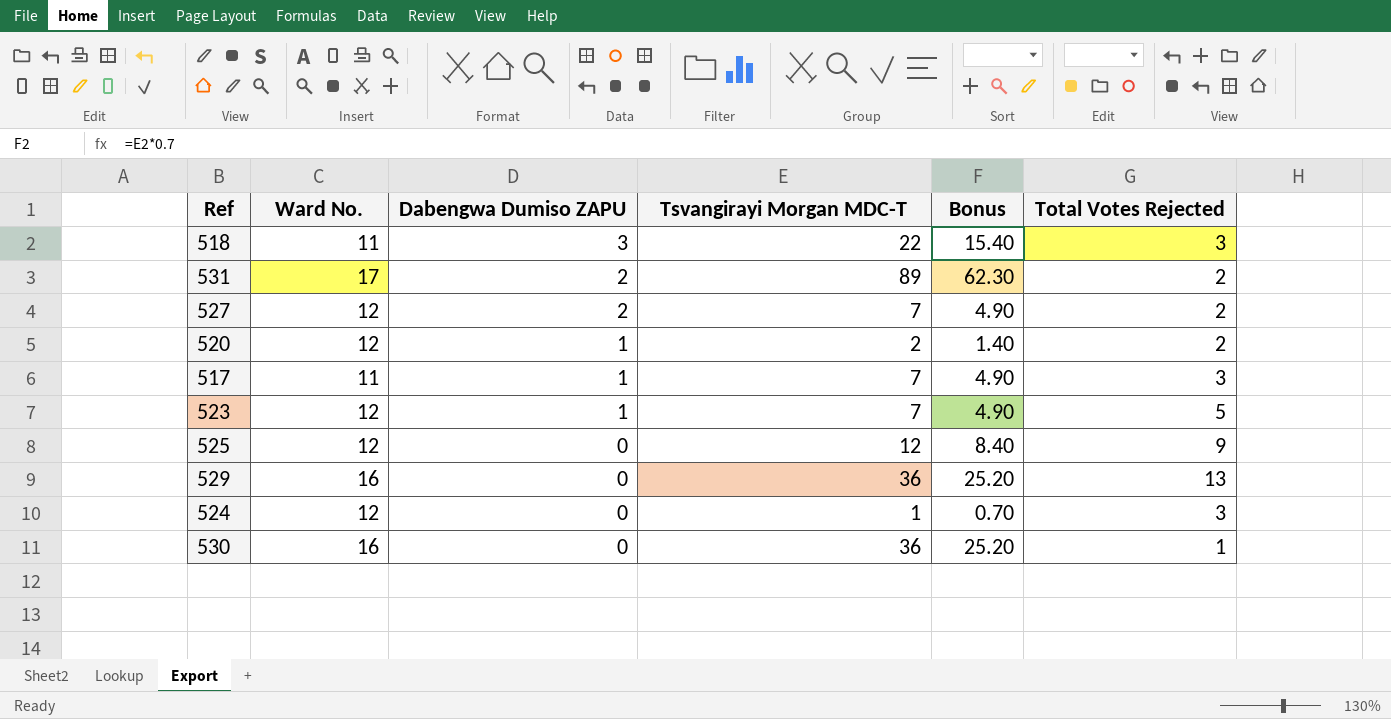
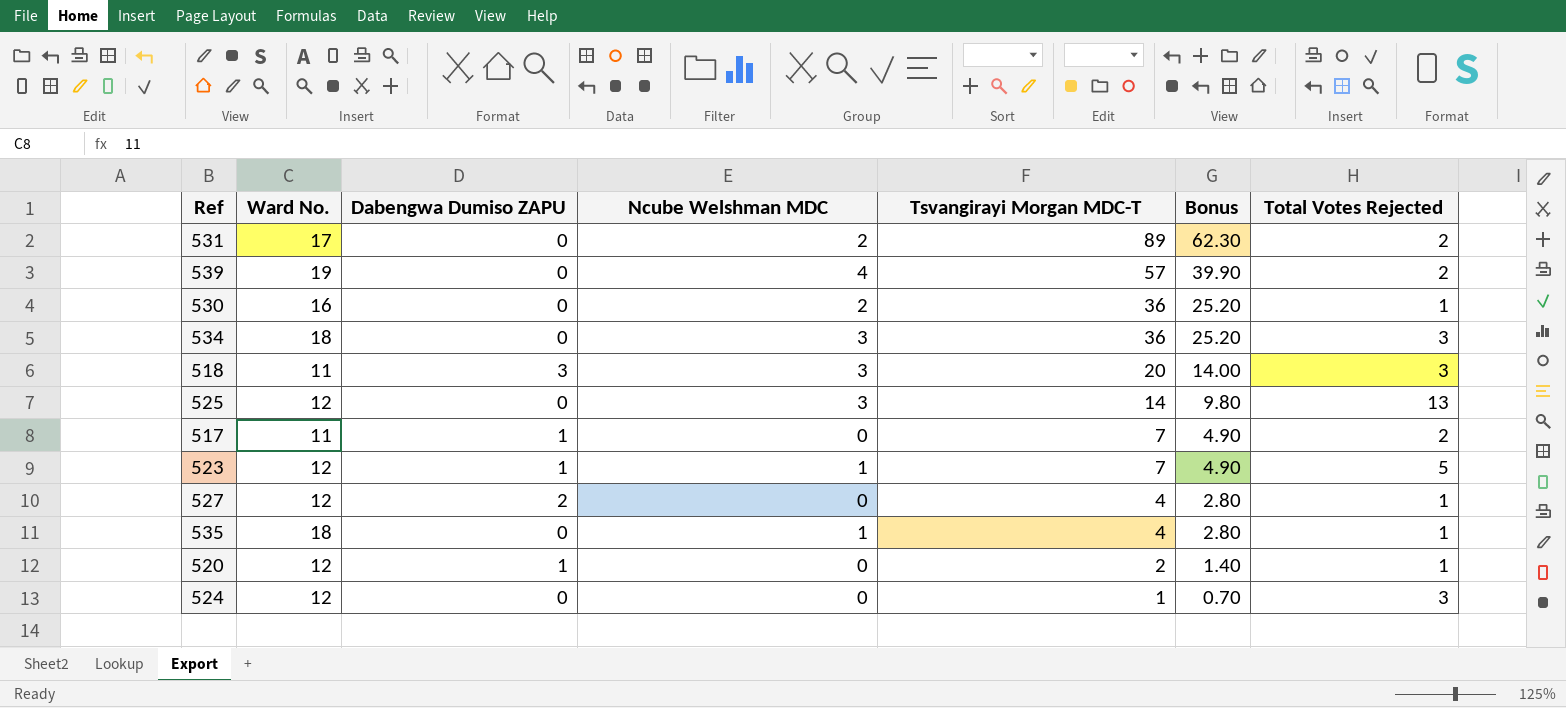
row order: Dabengwa Dumiso ZAPU descending -> Tsvangirayi Morgan MDC-T descending
column Ncube Welshman MDC | position: none -> 4
row 529: 16 | 0 | 36 | 25.20 | 13 -> none
531 | Dabengwa Dumiso ZAPU: 2 -> 0
row 539: none -> 19 | 0 | 4 | 57 | 39.90 | 2
row 534: none -> 18 | 0 | 3 | 36 | 25.20 | 3
518 | Tsvangirayi Morgan MDC-T: 22 -> 20
518 | Bonus: 15.40 -> 14.00
525 | Tsvangirayi Morgan MDC-T: 12 -> 14
525 | Bonus: 8.40 -> 9.80
525 | Total Votes Rejected: 9 -> 13
517 | Total Votes Rejected: 3 -> 2
527 | Tsvangirayi Morgan MDC-T: 7 -> 4
527 | Bonus: 4.90 -> 2.80
527 | Total Votes Rejected: 2 -> 1
row 535: none -> 18 | 0 | 1 | 4 | 2.80 | 1
520 | Total Votes Rejected: 2 -> 1

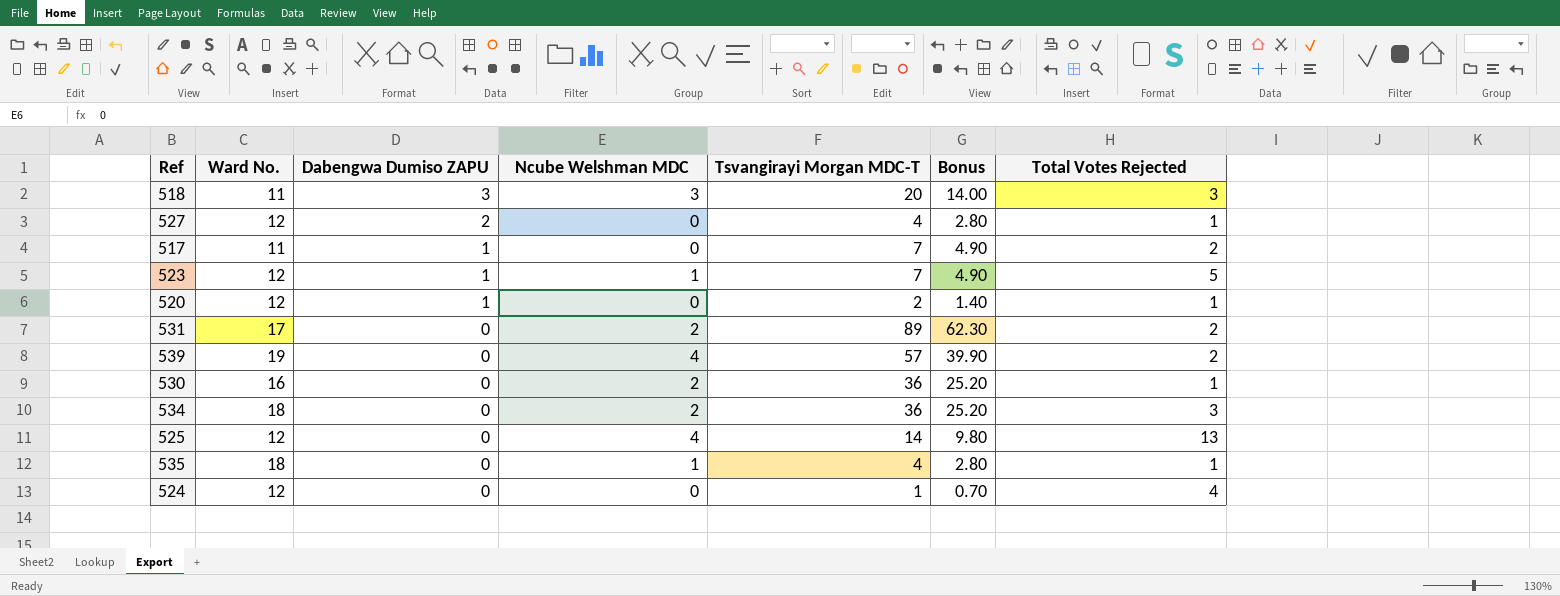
row order: Tsvangirayi Morgan MDC-T descending -> Dabengwa Dumiso ZAPU descending
534 | Ncube Welshman MDC: 3 -> 2
525 | Ncube Welshman MDC: 3 -> 4
524 | Total Votes Rejected: 3 -> 4

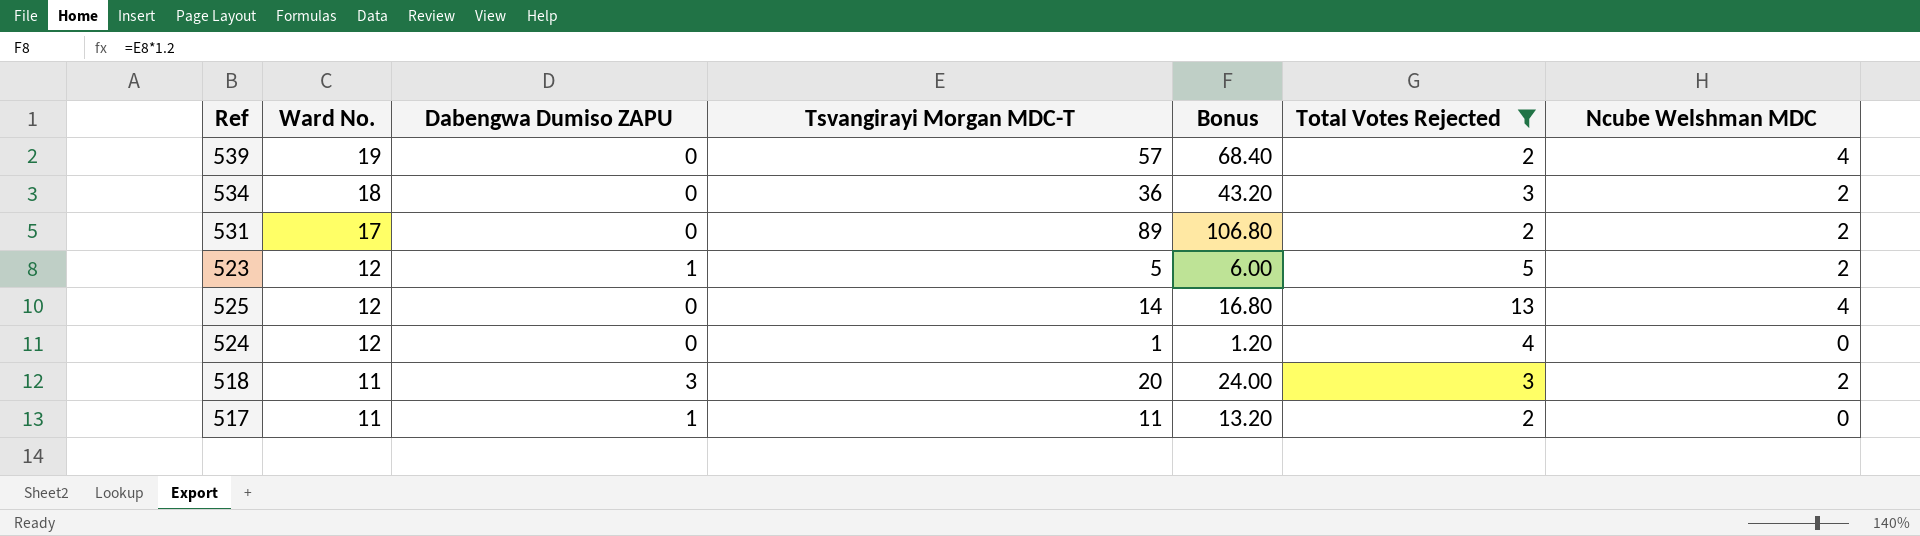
filter: none -> Total Votes Rejected != 1
row order: Dabengwa Dumiso ZAPU descending -> Ward No. descending
column Bonus | formula: [Tsvangirayi Morgan MDC-T] * 0.7 -> [Tsvangirayi Morgan MDC-T] * 1.2
column Ncube Welshman MDC | position: 4 -> 7
523 | Tsvangirayi Morgan MDC-T: 7 -> 5
523 | Ncube Welshman MDC: 1 -> 2
518 | Ncube Welshman MDC: 3 -> 2
517 | Tsvangirayi Morgan MDC-T: 7 -> 11

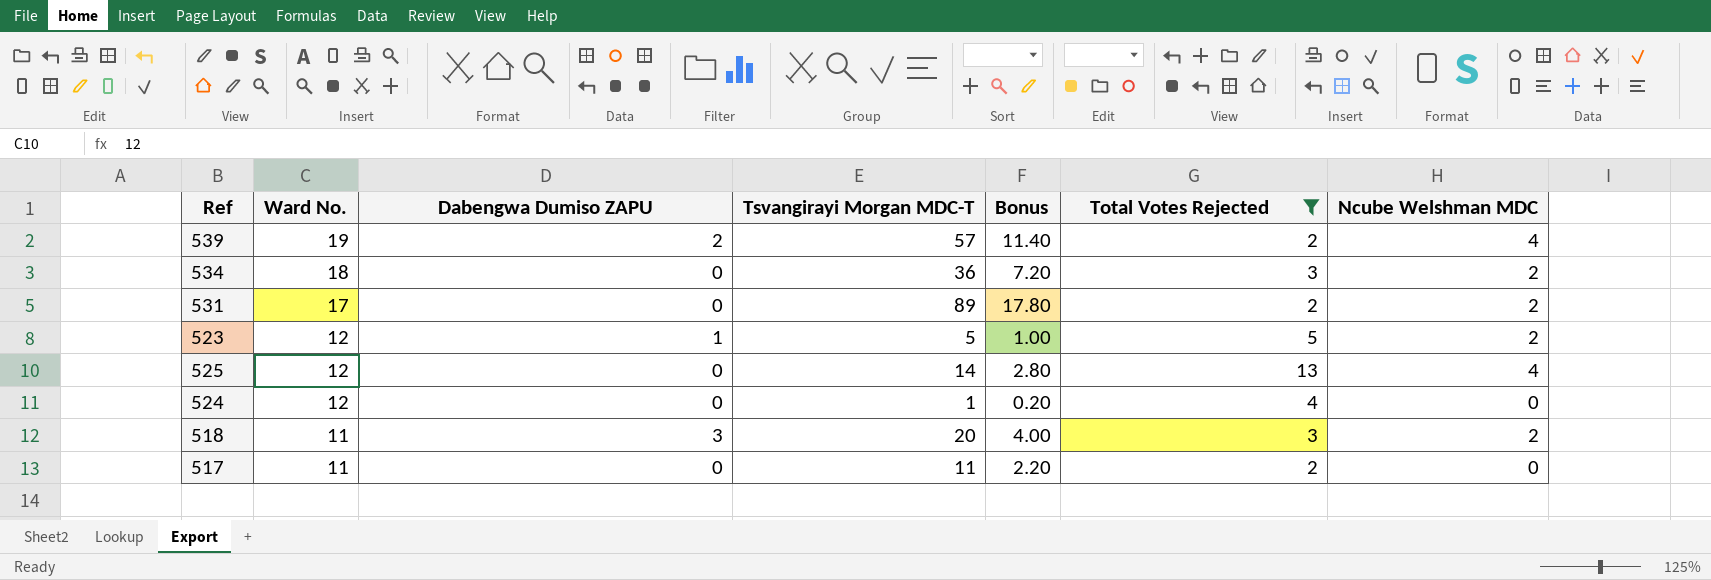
column Bonus | formula: [Tsvangirayi Morgan MDC-T] * 1.2 -> [Tsvangirayi Morgan MDC-T] * 0.2
539 | Dabengwa Dumiso ZAPU: 0 -> 2
517 | Dabengwa Dumiso ZAPU: 1 -> 0

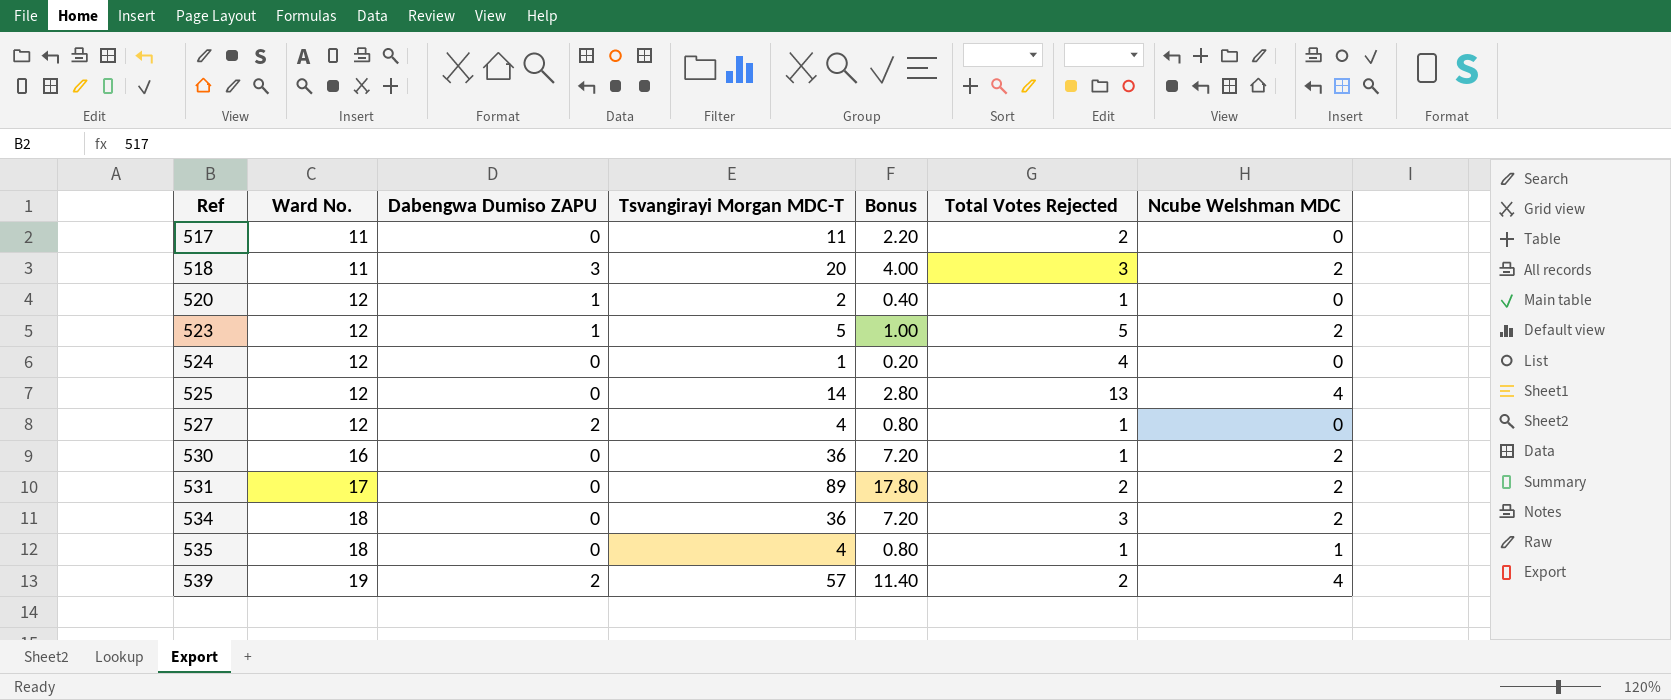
filter: Total Votes Rejected != 1 -> none
row order: Ward No. descending -> Ref ascending

